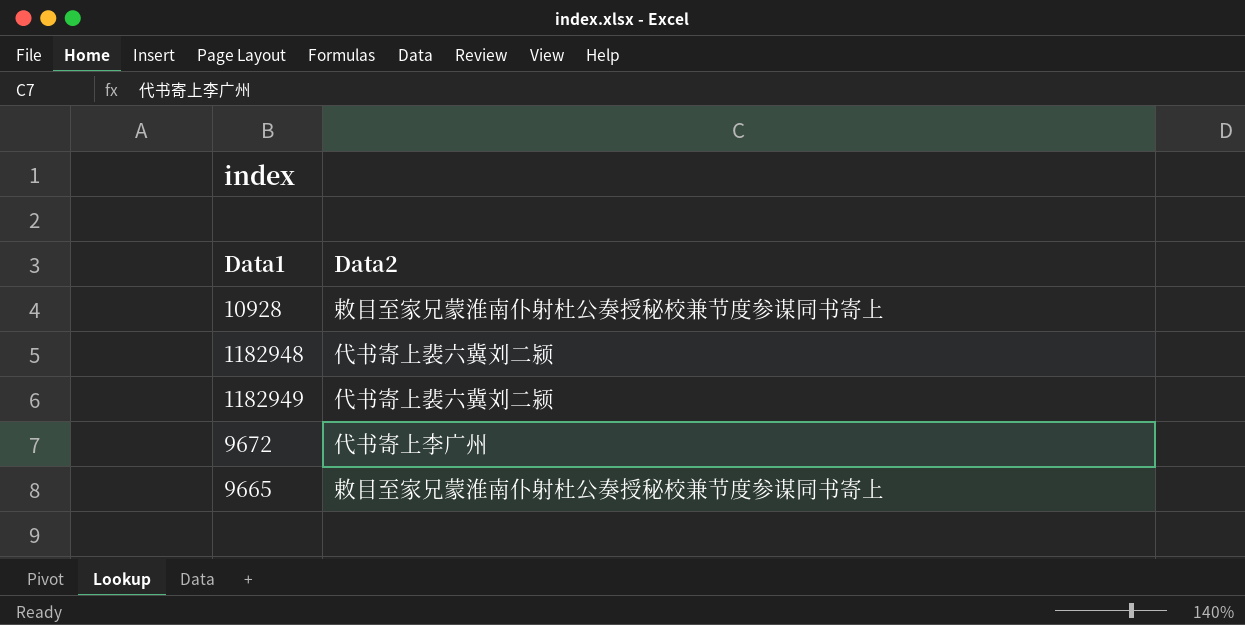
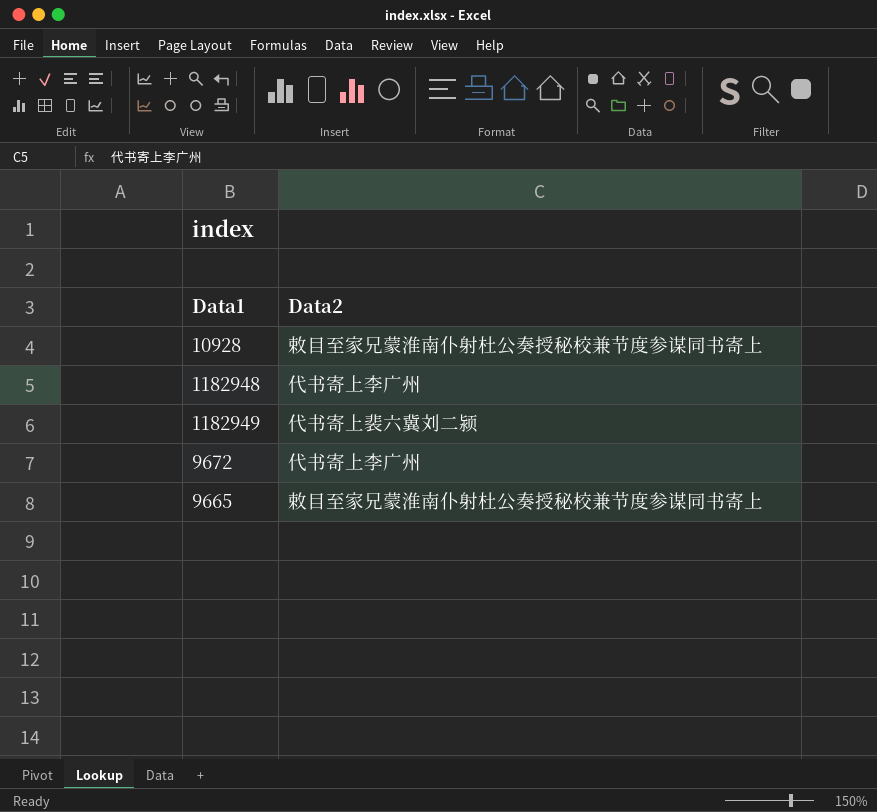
1182948 | Data2: 代书寄上裴六冀刘二颍 -> 代书寄上李广州

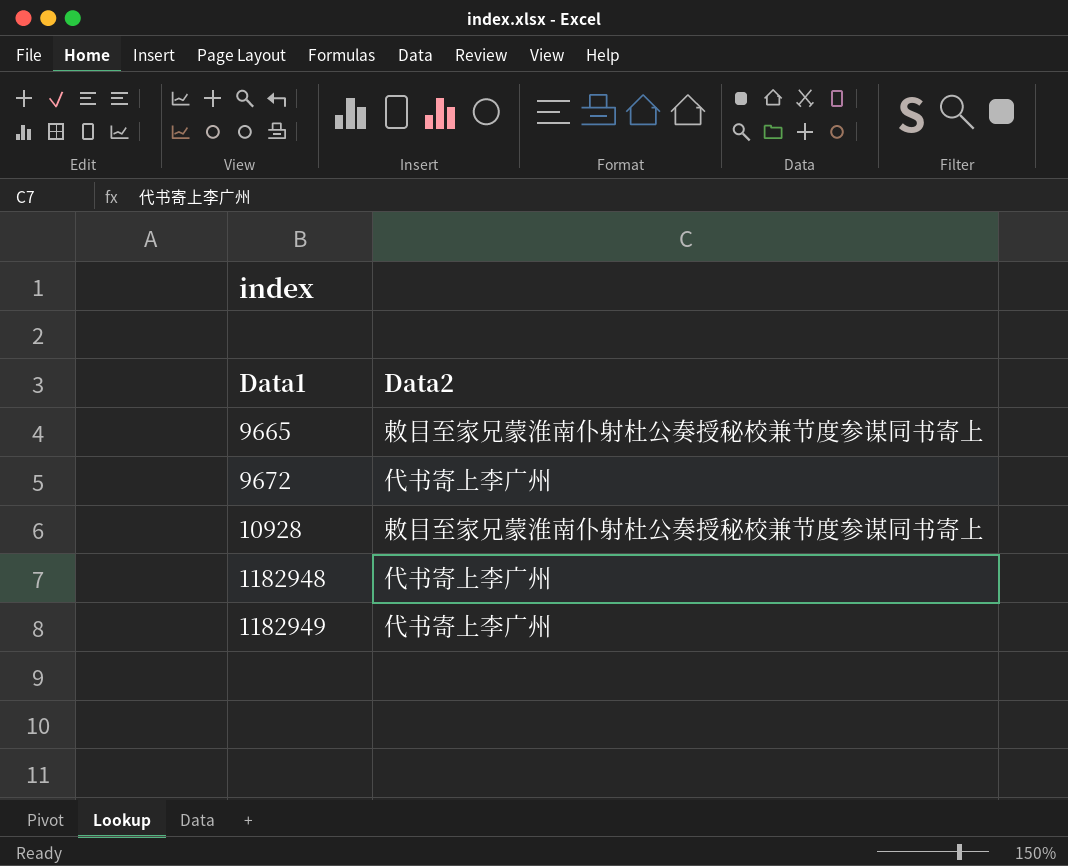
row order: none -> Data1 ascending
1182949 | Data2: 代书寄上裴六冀刘二颍 -> 代书寄上李广州

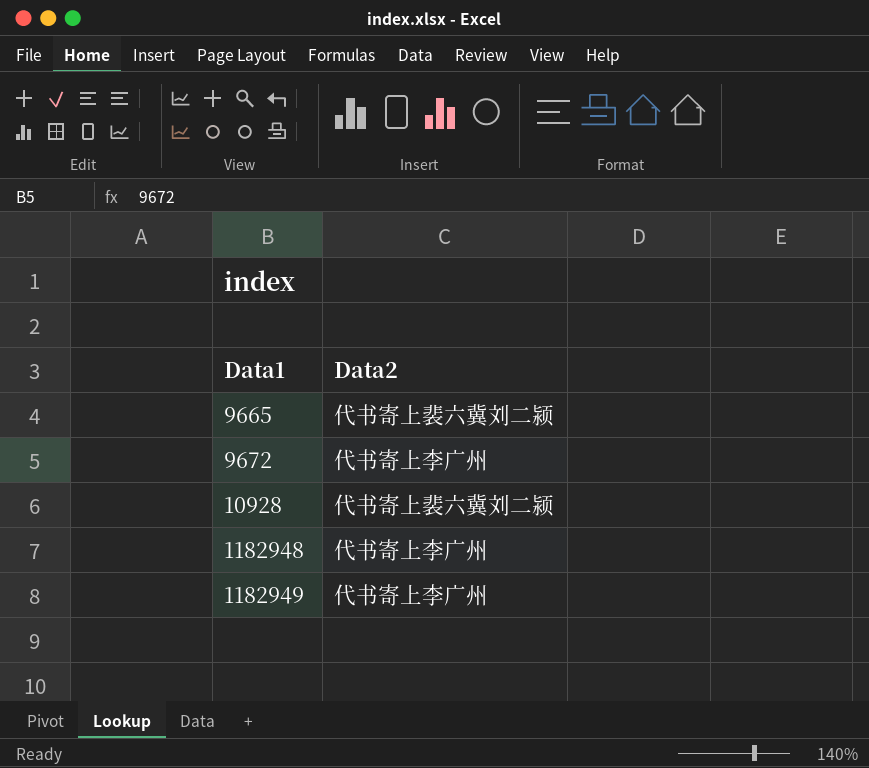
9665 | Data2: 敕目至家兄蒙淮南仆射杜公奏授秘校兼节度参谋同书寄上 -> 代书寄上裴六冀刘二颍
10928 | Data2: 敕目至家兄蒙淮南仆射杜公奏授秘校兼节度参谋同书寄上 -> 代书寄上裴六冀刘二颍

